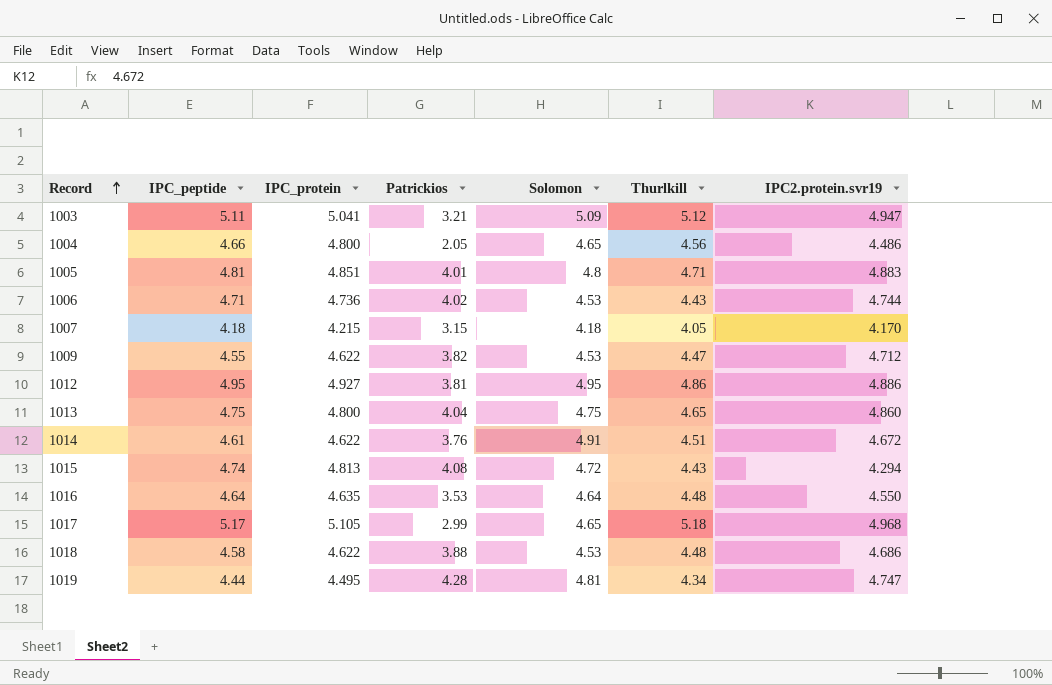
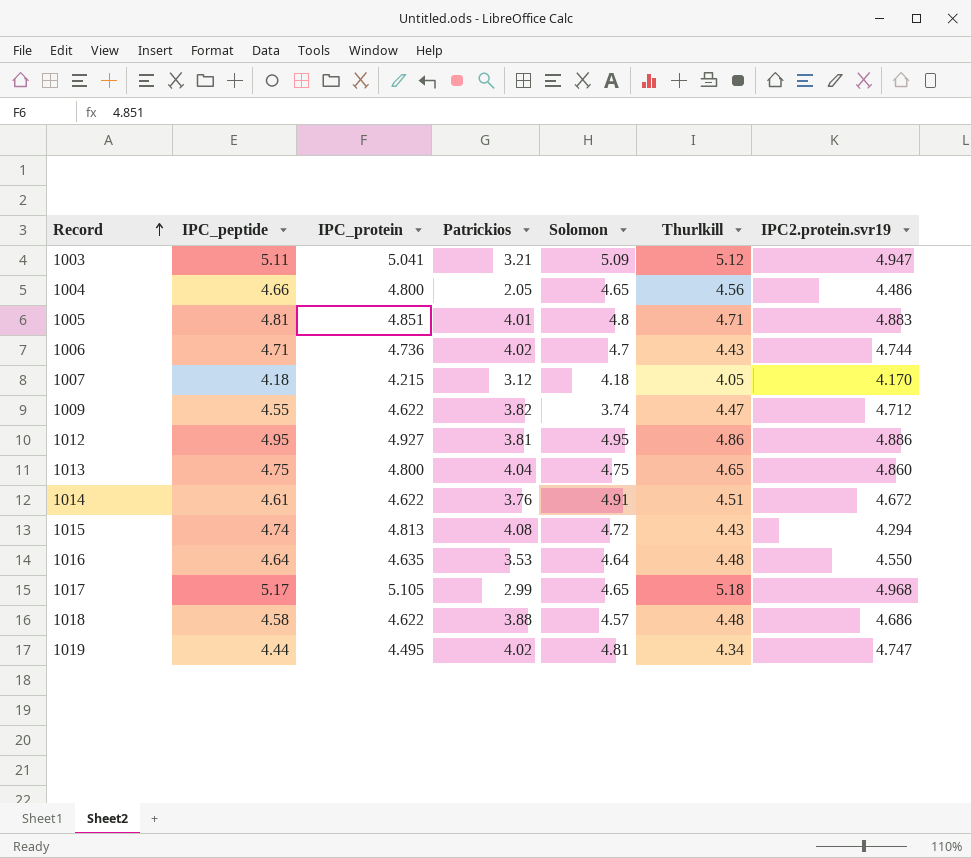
1006 | Solomon: 4.53 -> 4.7
1007 | Patrickios: 3.15 -> 3.12
1009 | Solomon: 4.53 -> 3.74
1018 | Solomon: 4.53 -> 4.57
1019 | Patrickios: 4.28 -> 4.02

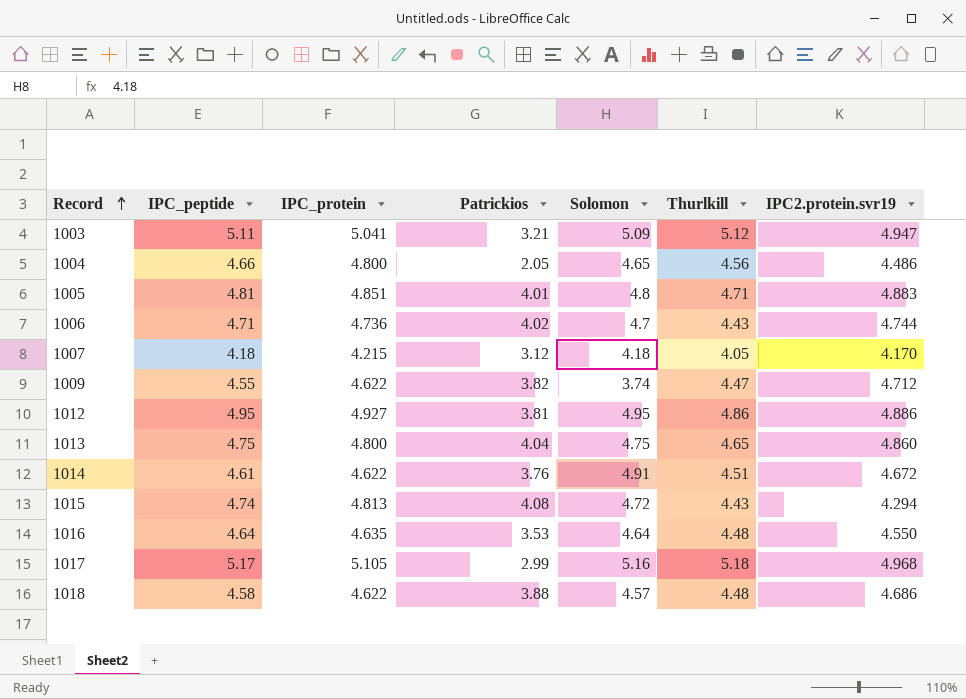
row 1019: 4.44 | 4.495 | 4.02 | 4.81 | 4.34 | 4.747 -> none
1017 | Solomon: 4.65 -> 5.16

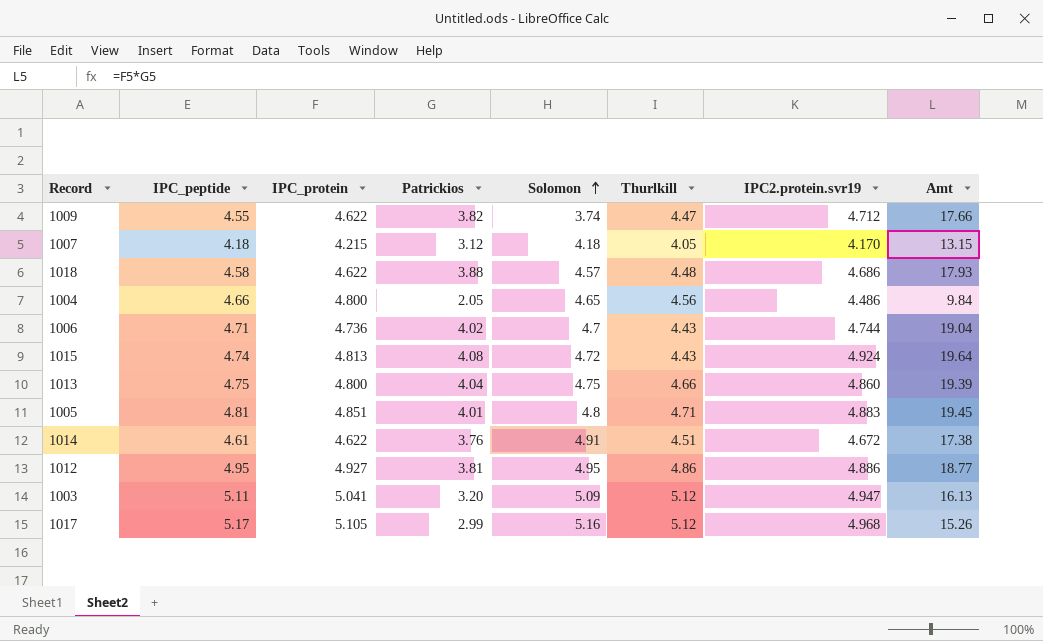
row order: Record ascending -> Solomon ascending
column Amt | formula: none -> [IPC_protein] * [Patrickios]
row 1016: 4.64 | 4.635 | 3.53 | 4.64 | 4.48 | 4.550 -> none
1015 | IPC2.protein.svr19: 4.294 -> 4.924
1013 | Thurlkill: 4.65 -> 4.66
1003 | Patrickios: 3.21 -> 3.20
1017 | Thurlkill: 5.18 -> 5.12

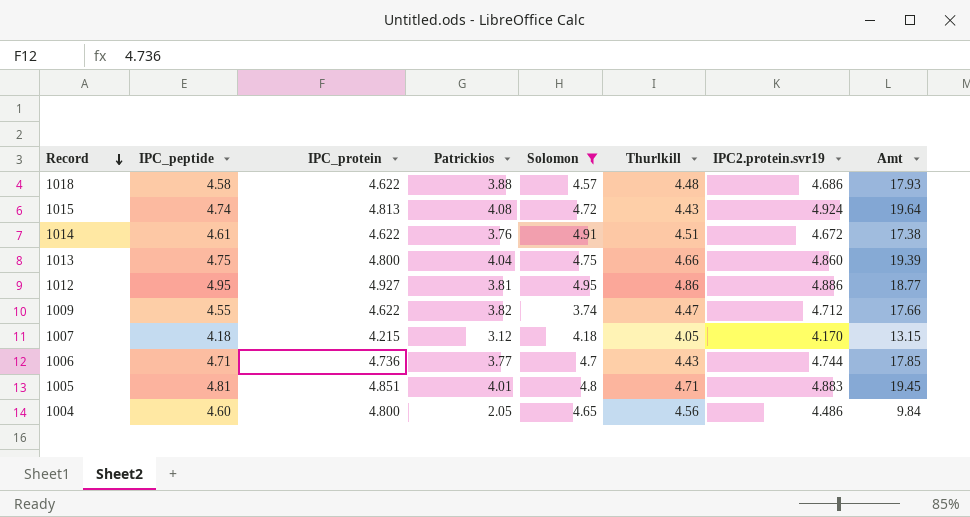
filter: none -> Solomon <= 4.95
row order: Solomon ascending -> Record descending
1006 | Patrickios: 4.02 -> 3.77
1006 | Amt: 19.04 -> 17.85
1004 | IPC_peptide: 4.66 -> 4.60

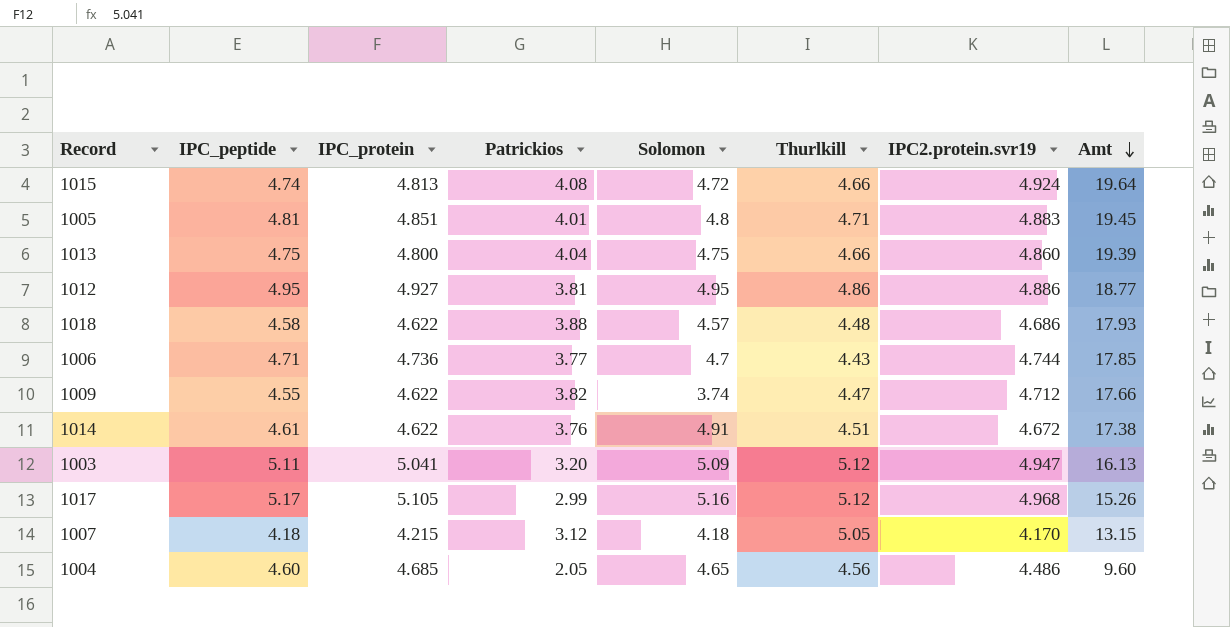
filter: Solomon <= 4.95 -> none
row order: Record descending -> Amt descending
1015 | Thurlkill: 4.43 -> 4.66
1007 | Thurlkill: 4.05 -> 5.05
1004 | IPC_protein: 4.800 -> 4.685
1004 | Amt: 9.84 -> 9.60

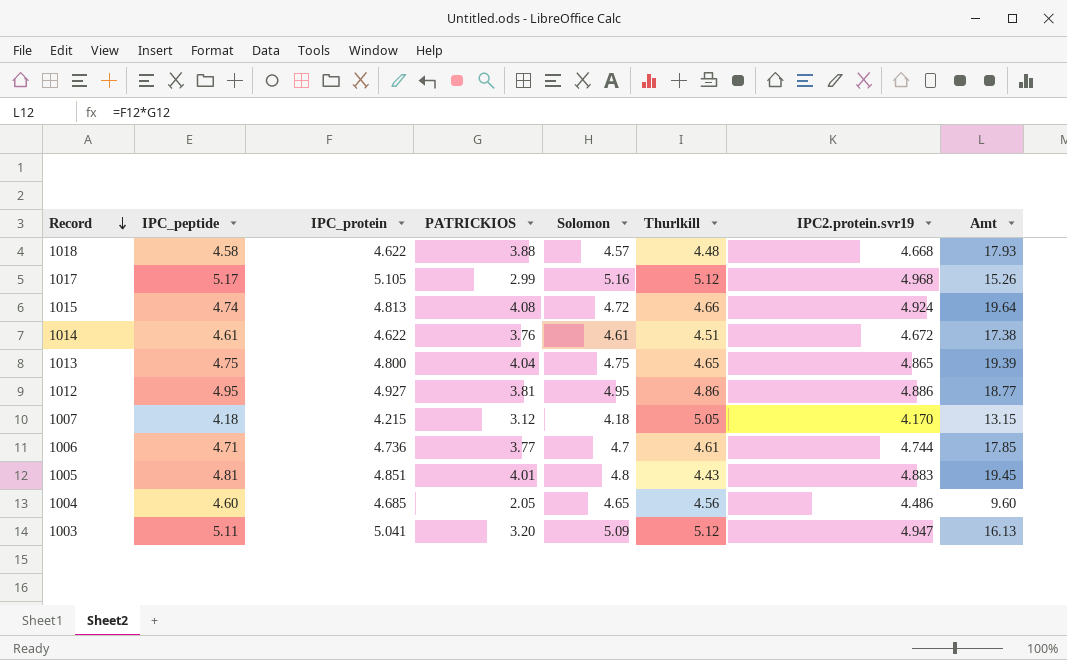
row order: Amt descending -> Record descending
column name: Patrickios -> PATRICKIOS
row 1009: 4.55 | 4.622 | 3.82 | 3.74 | 4.47 | 4.712 | 17.66 -> none
1018 | IPC2.protein.svr19: 4.686 -> 4.668
1014 | Solomon: 4.91 -> 4.61
1013 | Thurlkill: 4.66 -> 4.65
1013 | IPC2.protein.svr19: 4.860 -> 4.865
1006 | Thurlkill: 4.43 -> 4.61
1005 | Thurlkill: 4.71 -> 4.43

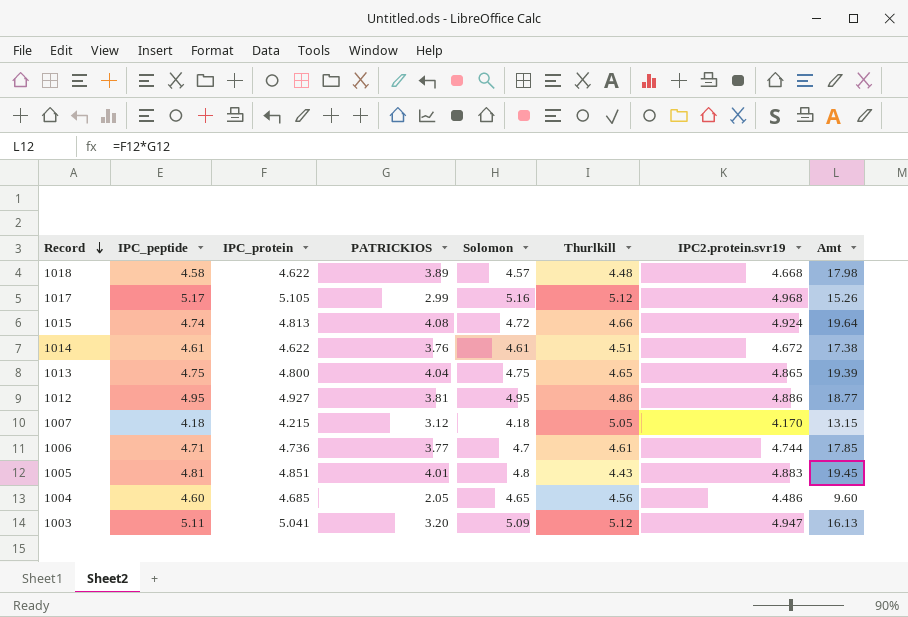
1018 | PATRICKIOS: 3.88 -> 3.89
1018 | Amt: 17.93 -> 17.98

